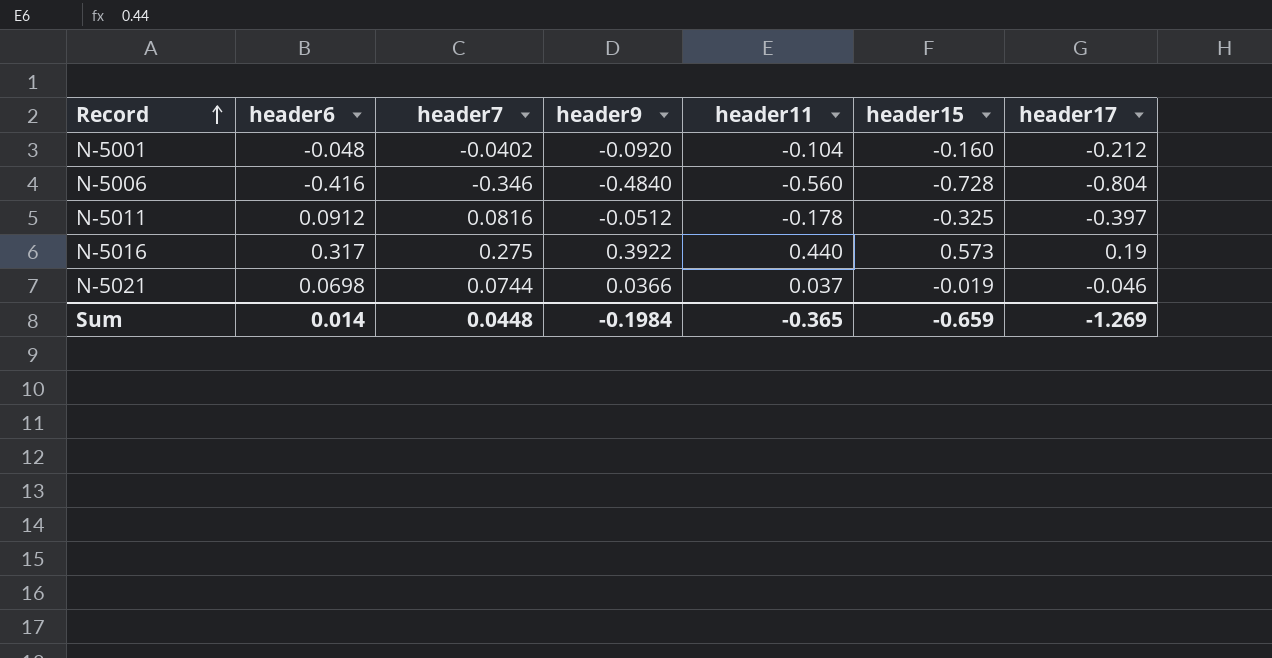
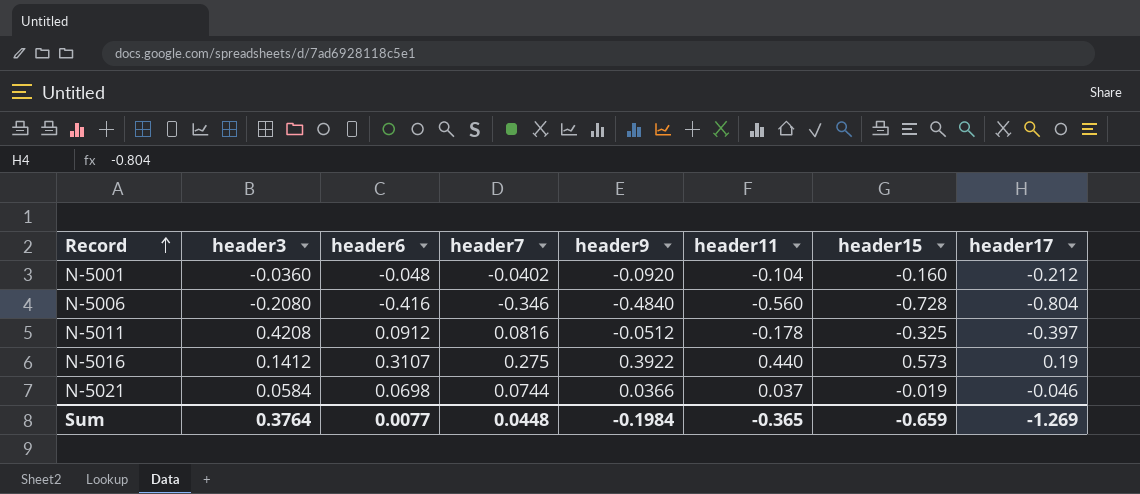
column header3 | position: none -> 2
N-5016 | header6: 0.317 -> 0.3107
Sum | header6: 0.014 -> 0.0077

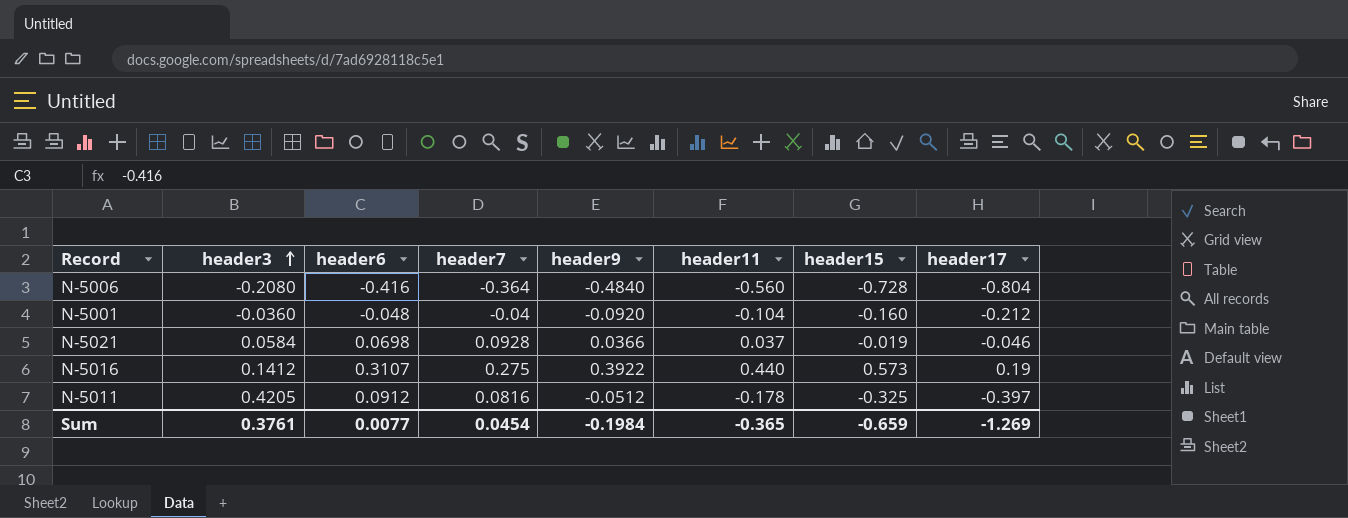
row order: Record ascending -> header3 ascending
N-5006 | header7: -0.346 -> -0.364
N-5001 | header7: -0.0402 -> -0.04
N-5021 | header7: 0.0744 -> 0.0928
N-5011 | header3: 0.4208 -> 0.4205
Sum | header3: 0.3764 -> 0.3761
Sum | header7: 0.0448 -> 0.0454

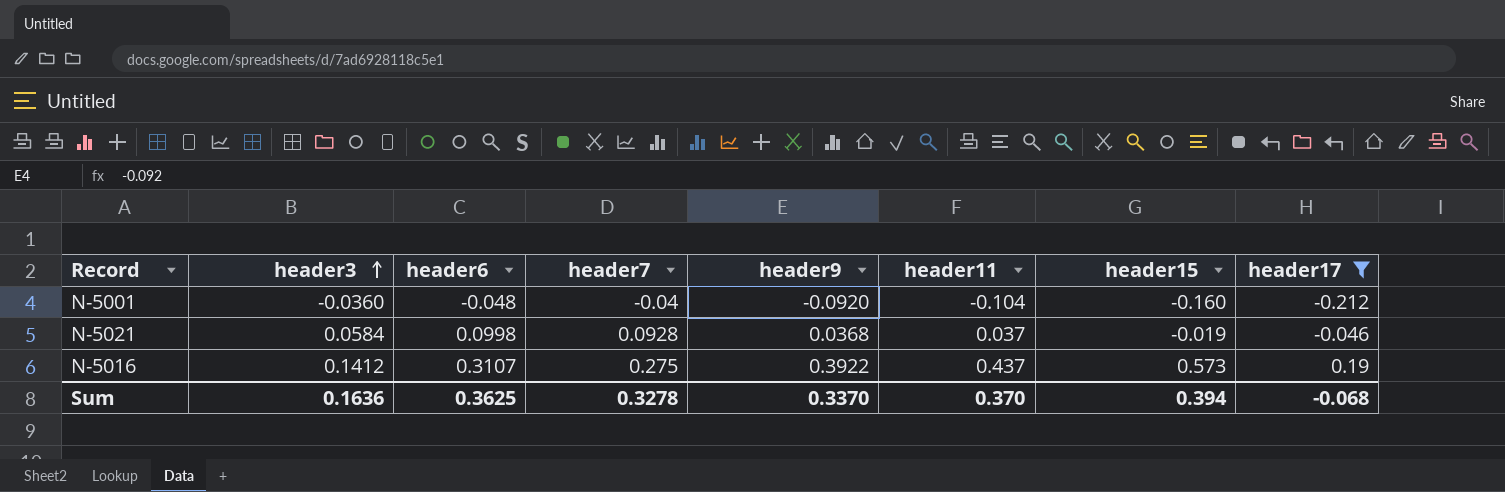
filter: none -> header17 >= -0.212
N-5021 | header6: 0.0698 -> 0.0998
N-5021 | header9: 0.0366 -> 0.0368
N-5016 | header11: 0.440 -> 0.437
Sum | header3: 0.3761 -> 0.1636
Sum | header6: 0.0077 -> 0.3625
Sum | header7: 0.0454 -> 0.3278
Sum | header9: -0.1984 -> 0.3370
Sum | header11: -0.365 -> 0.370
Sum | header15: -0.659 -> 0.394
Sum | header17: -1.269 -> -0.068

